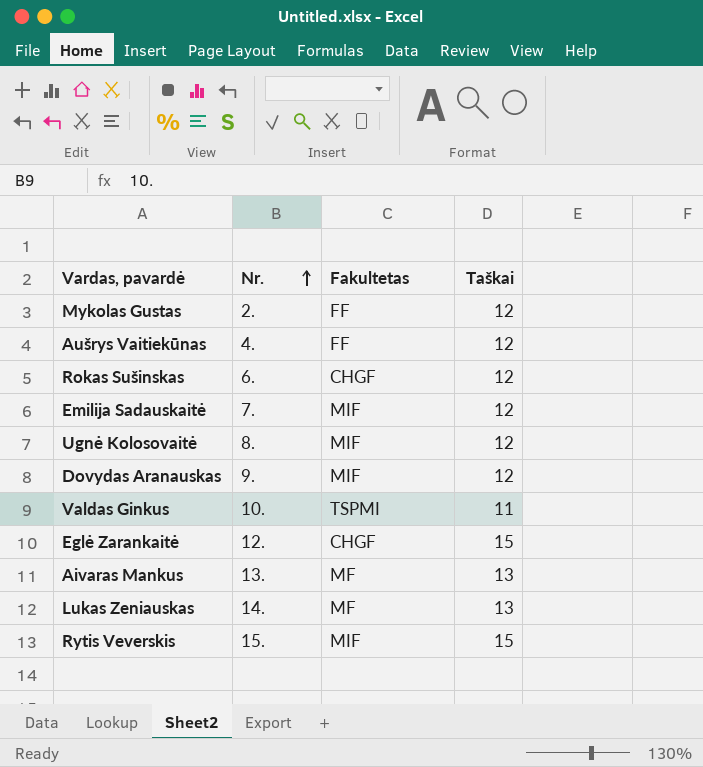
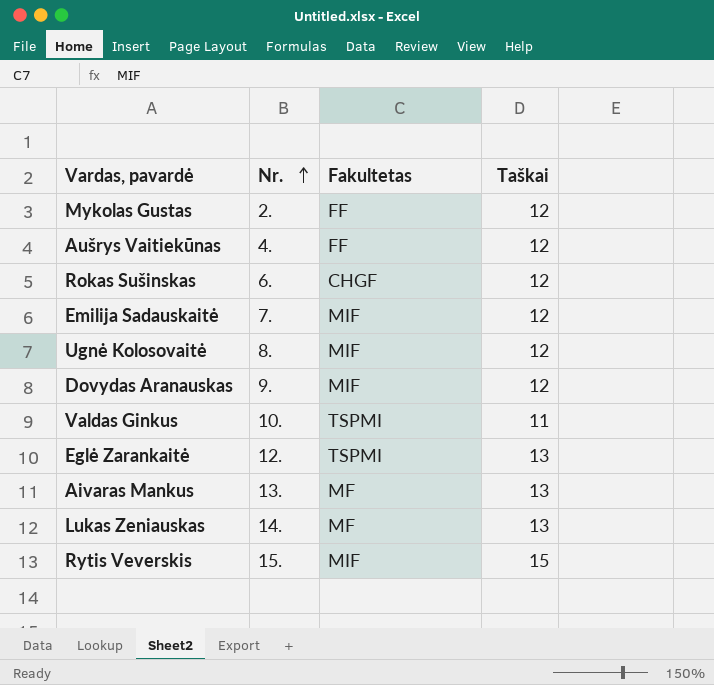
Eglė Zarankaitė | Fakultetas: CHGF -> TSPMI
Eglė Zarankaitė | Taškai: 15 -> 13

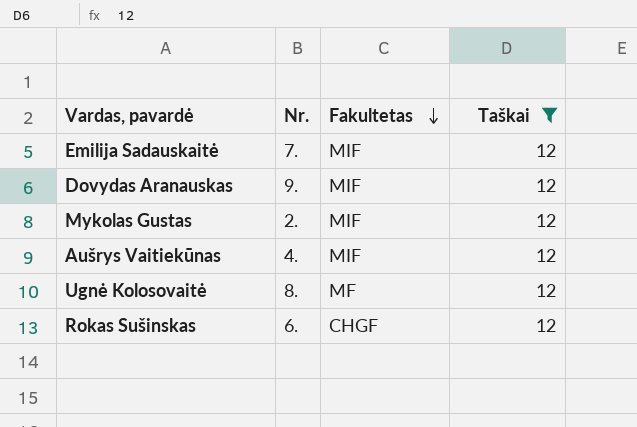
filter: none -> Taškai = 12
row order: Nr. ascending -> Fakultetas descending
Mykolas Gustas | Fakultetas: FF -> MIF
Aušrys Vaitiekūnas | Fakultetas: FF -> MIF
Ugnė Kolosovaitė | Fakultetas: MIF -> MF

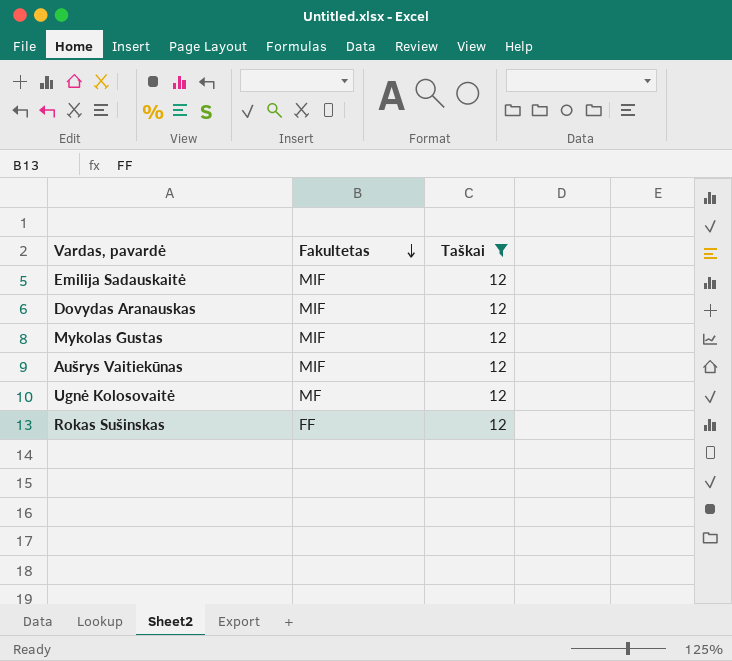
column Nr. | position: 2 -> none
Rokas Sušinskas | Fakultetas: CHGF -> FF

